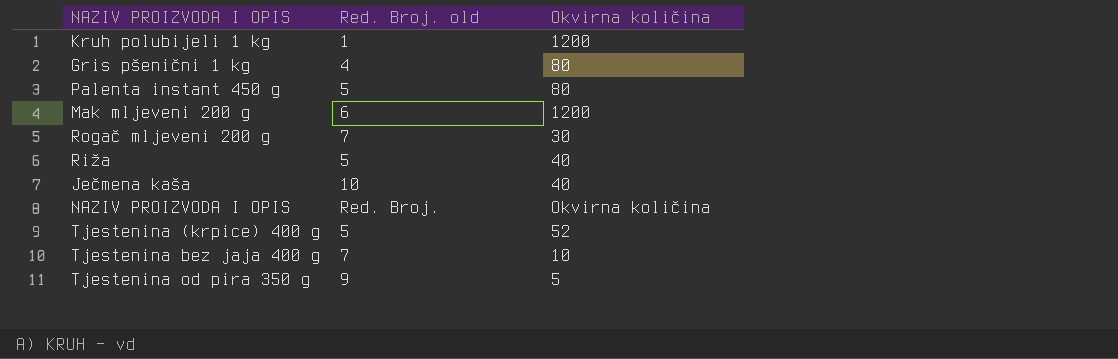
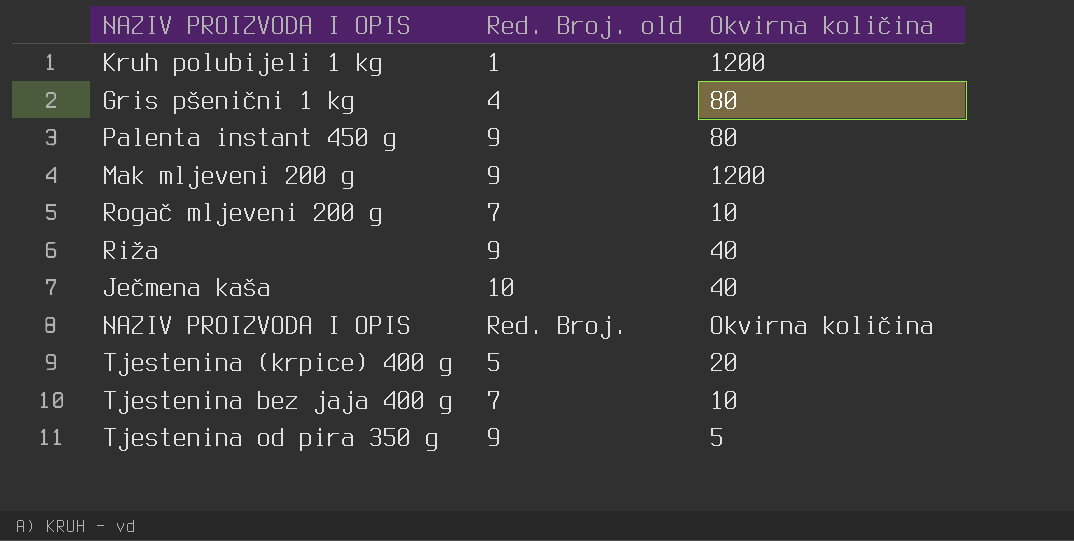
Palenta instant 450 g | Red. Broj. old: 5 -> 9
Mak mljeveni 200 g | Red. Broj. old: 6 -> 9
Rogač mljeveni 200 g | Okvirna količina: 30 -> 10
Riža | Red. Broj. old: 5 -> 9
Tjestenina (krpice) 400 g | Okvirna količina: 52 -> 20

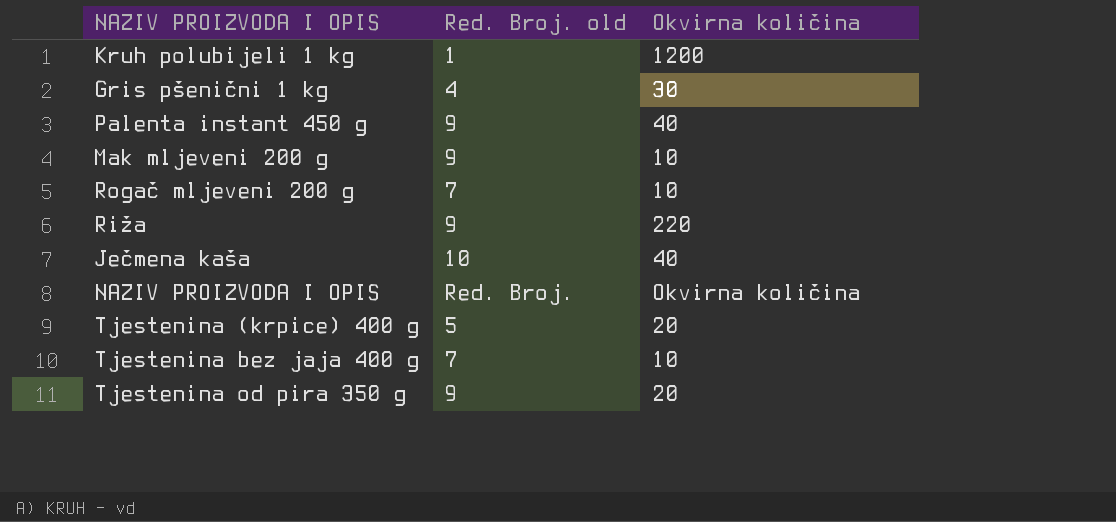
Gris pšenični 1 kg | Okvirna količina: 80 -> 30
Palenta instant 450 g | Okvirna količina: 80 -> 40
Mak mljeveni 200 g | Okvirna količina: 1200 -> 10
Riža | Okvirna količina: 40 -> 220
Tjestenina od pira 350 g | Okvirna količina: 5 -> 20

